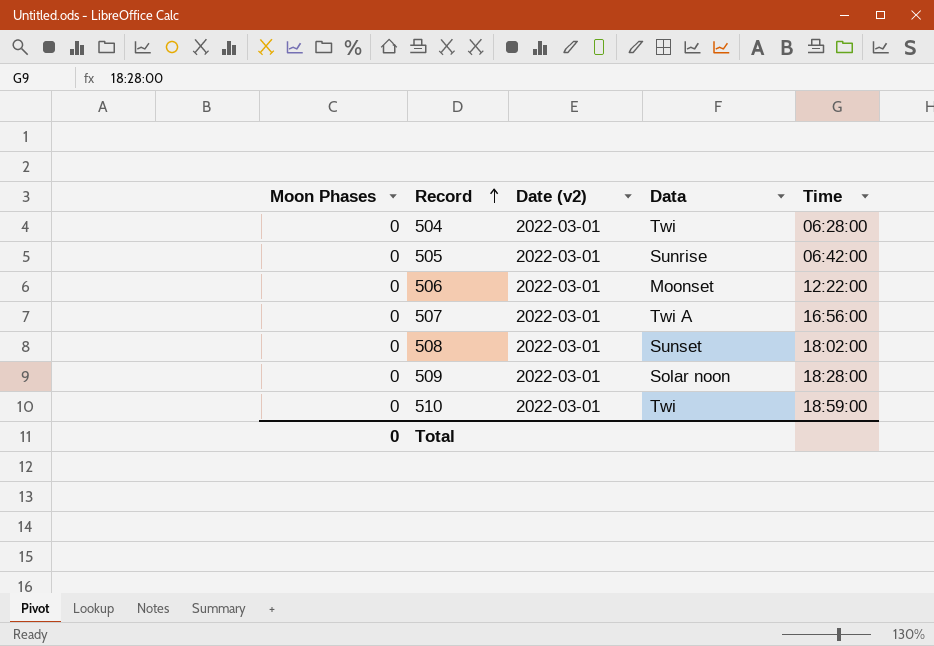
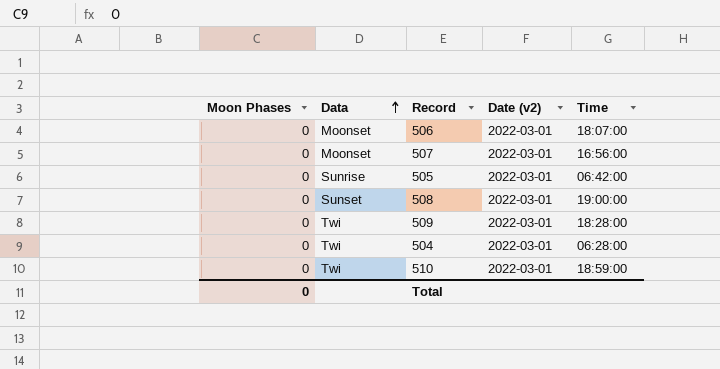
row order: Record ascending -> Data ascending
column Data | position: 4 -> 2
506 | Time: 12:22:00 -> 18:07:00
507 | Data: Twi A -> Moonset
508 | Time: 18:02:00 -> 19:00:00
509 | Data: Solar noon -> Twi

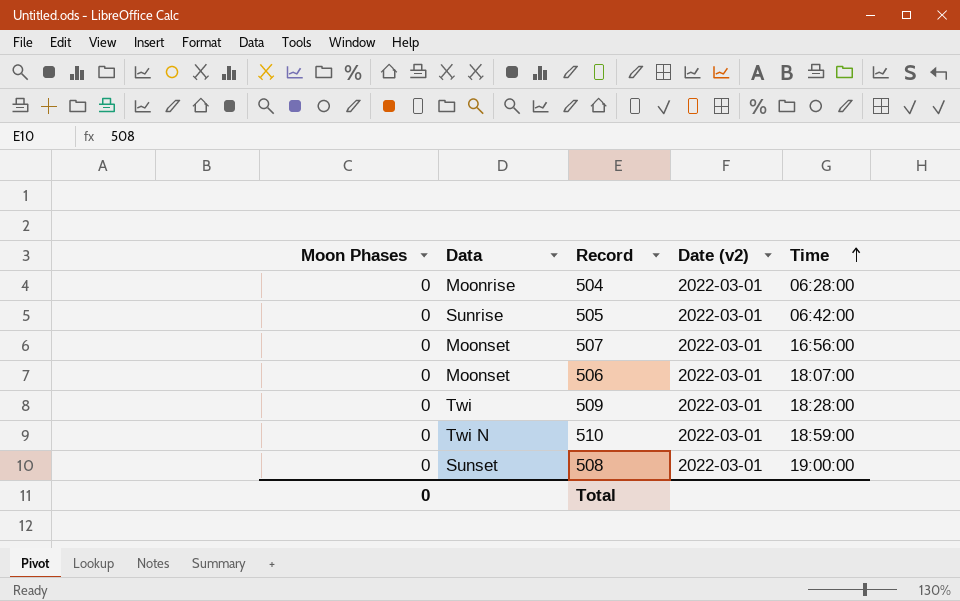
row order: Data ascending -> Time ascending
504 | Data: Twi -> Moonrise
510 | Data: Twi -> Twi N

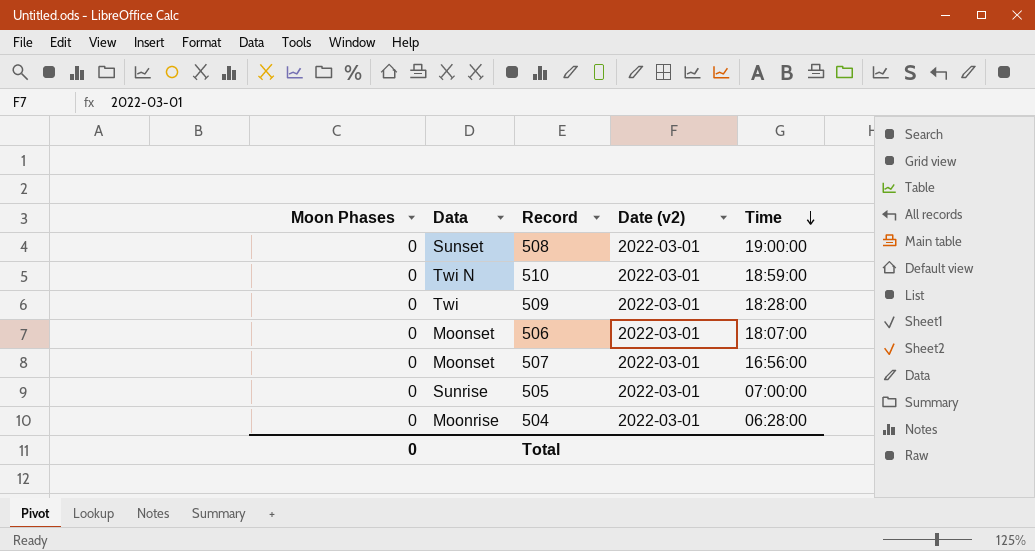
row order: Time ascending -> Time descending
505 | Time: 06:42:00 -> 07:00:00

